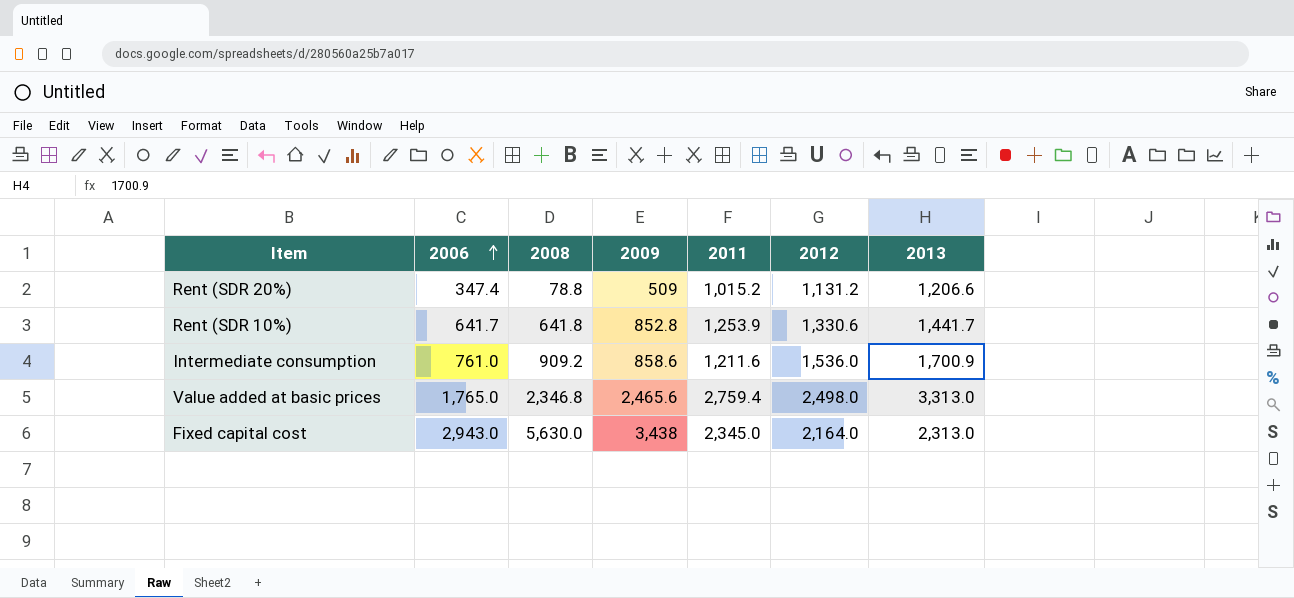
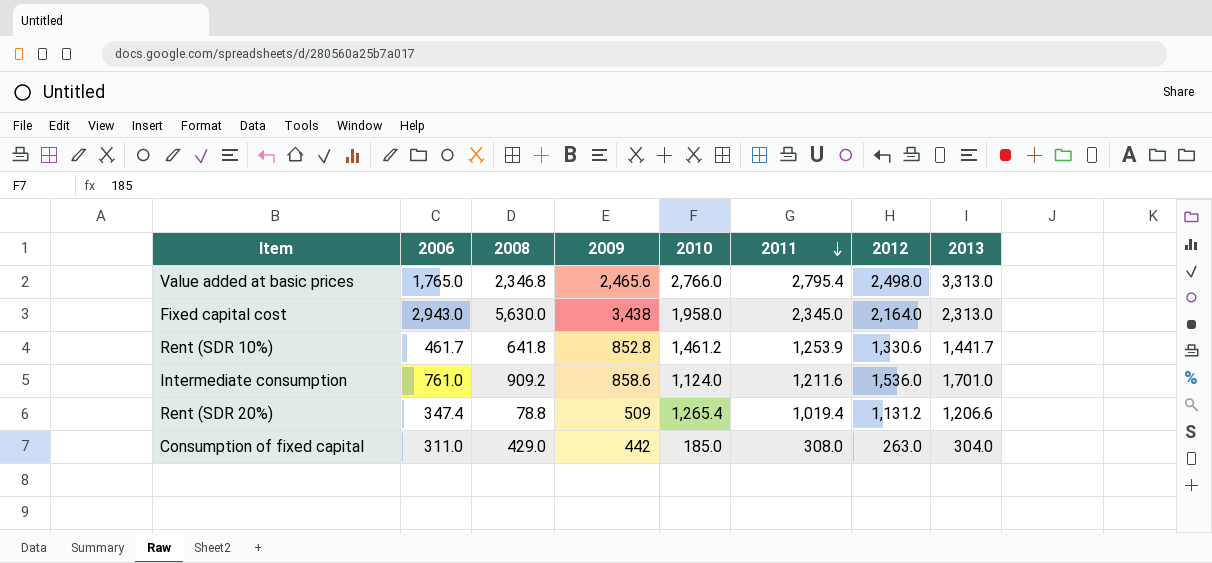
row order: 2006 ascending -> 2011 descending
column 2010 | position: none -> 5
Value added at basic prices | 2011: 2,759.4 -> 2,795.4
Rent (SDR 10%) | 2006: 641.7 -> 461.7
Intermediate consumption | 2013: 1,700.9 -> 1,701.0
Rent (SDR 20%) | 2011: 1,015.2 -> 1,019.4
row Consumption of fixed capital: none -> 311.0 | 429.0 | 442 | 185.0 | 308.0 | 263.0 | 304.0

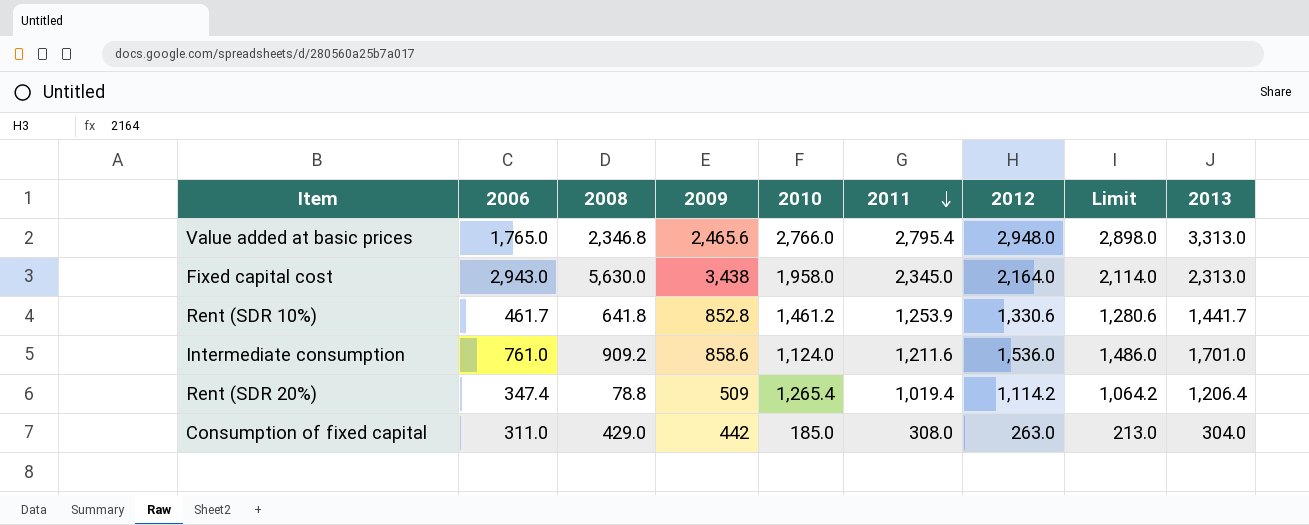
column Limit | formula: none -> [2012] - 50
Value added at basic prices | 2012: 2,498.0 -> 2,948.0
Rent (SDR 20%) | 2012: 1,131.2 -> 1,114.2
Rent (SDR 20%) | 2013: 1,206.6 -> 1,206.4

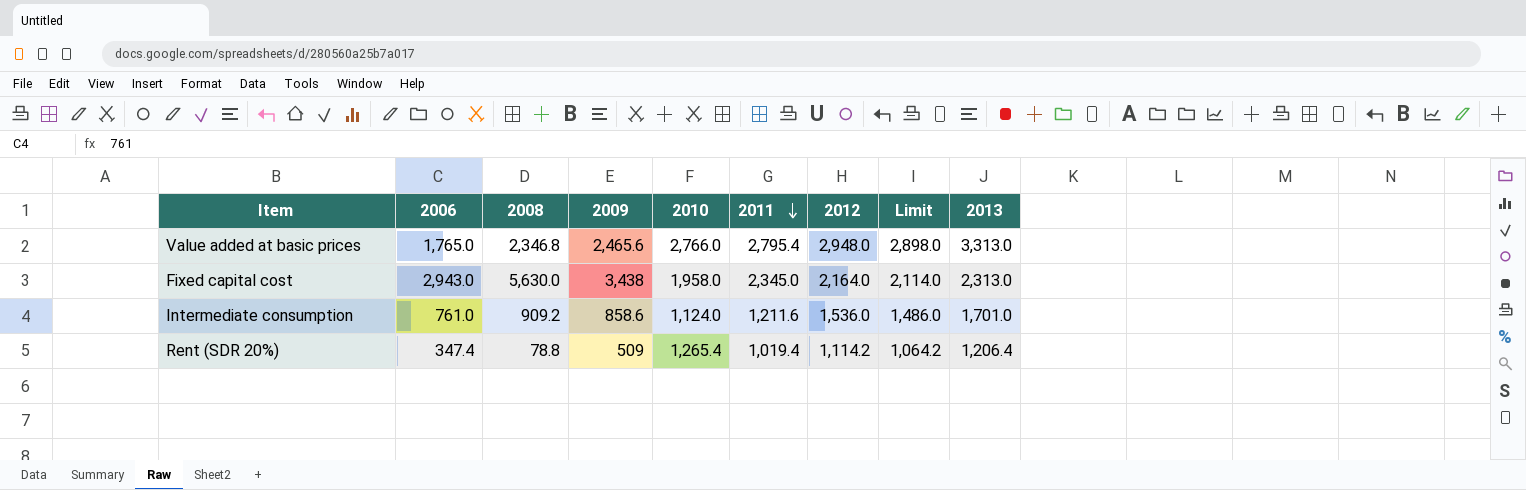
row Rent (SDR 10%): 461.7 | 641.8 | 852.8 | 1,461.2 | 1,253.9 | 1,330.6 | 1,280.6 | 1,441.7 -> none
row Consumption of fixed capital: 311.0 | 429.0 | 442 | 185.0 | 308.0 | 263.0 | 213.0 | 304.0 -> none

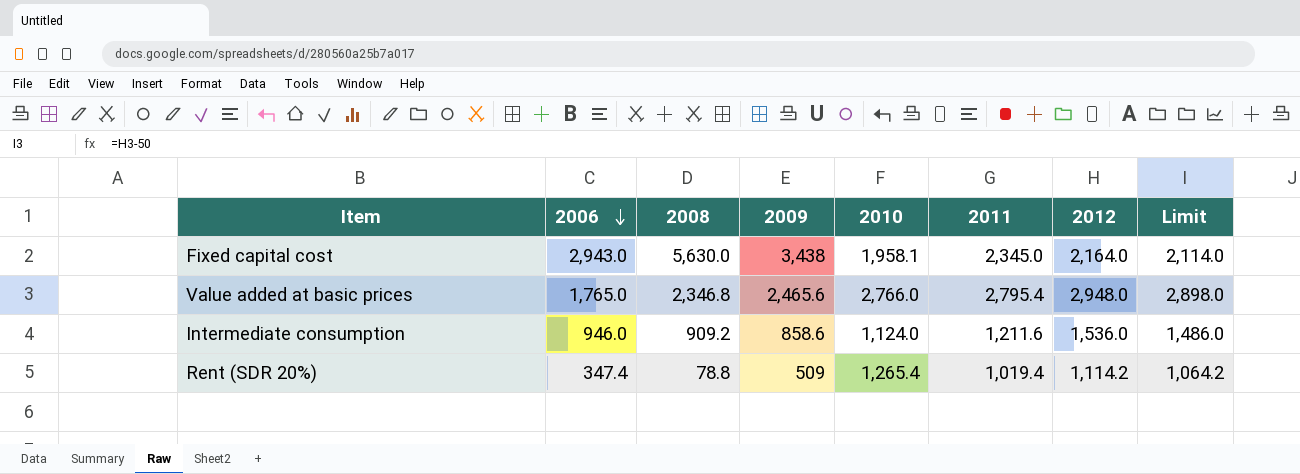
row order: 2011 descending -> 2006 descending
column 2013 | position: 9 -> none
Fixed capital cost | 2010: 1,958.0 -> 1,958.1
Intermediate consumption | 2006: 761.0 -> 946.0

